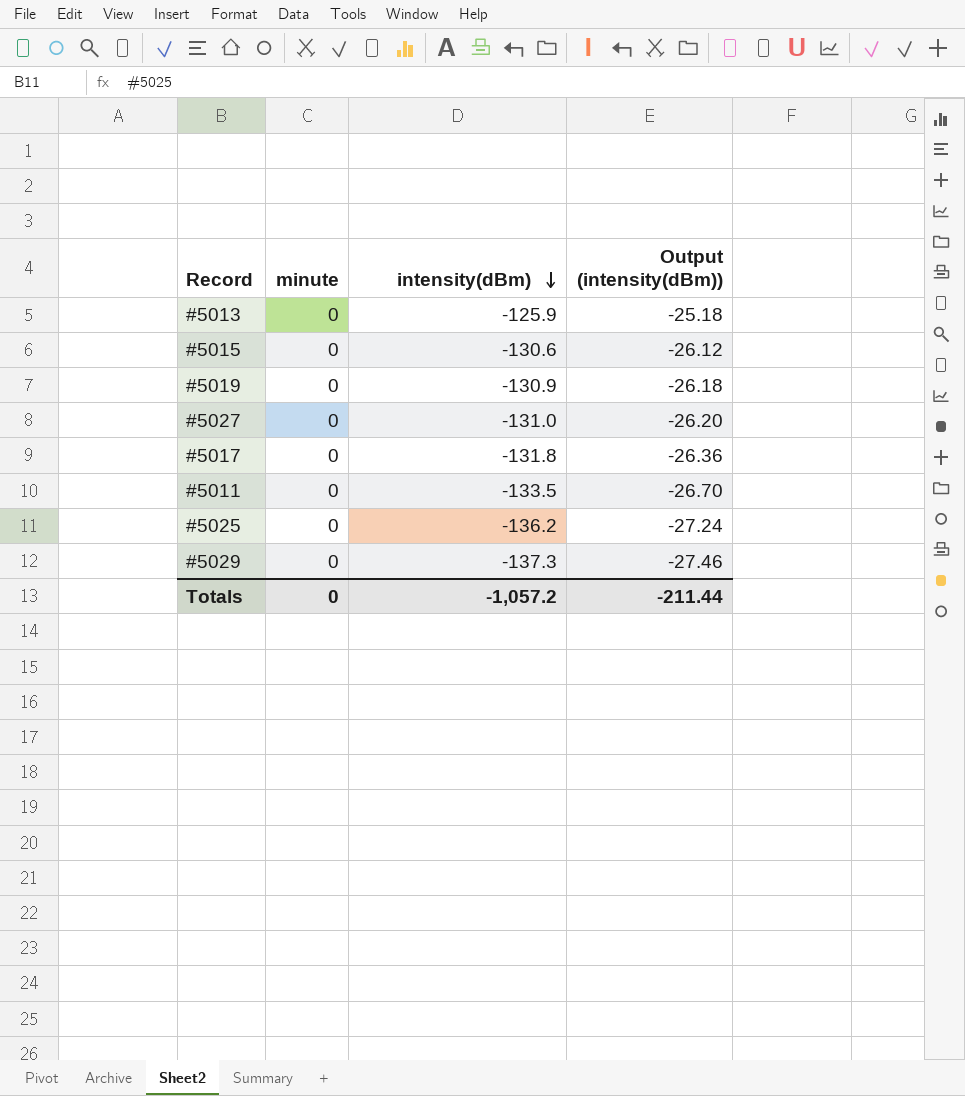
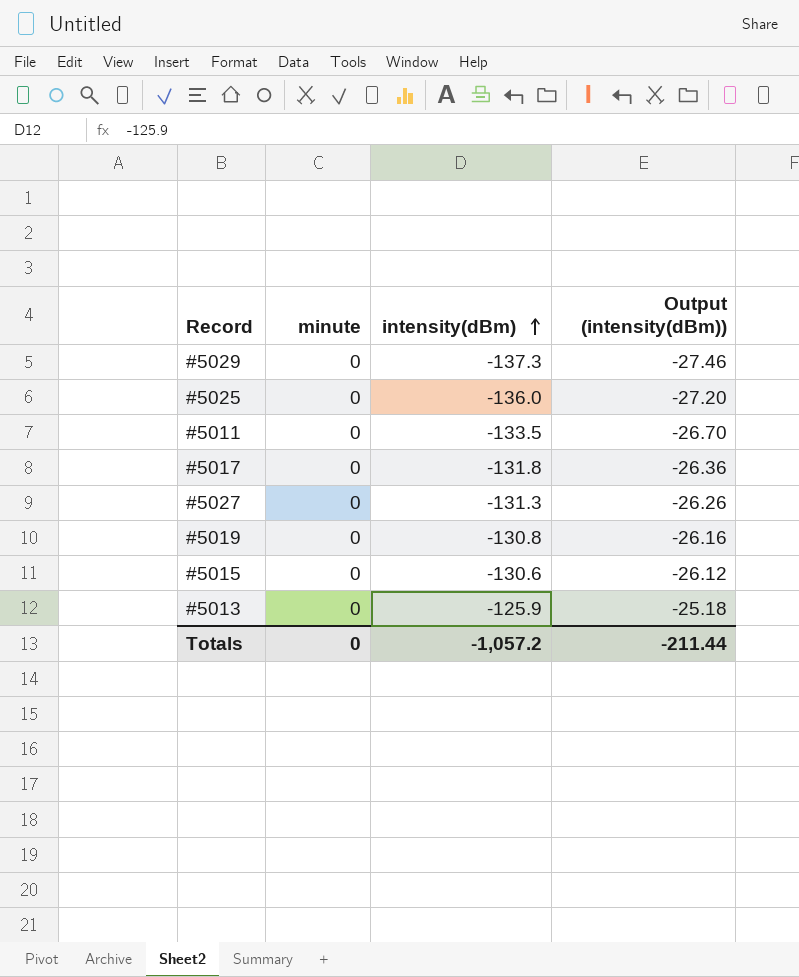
row order: intensity(dBm) descending -> intensity(dBm) ascending
#5025 | intensity(dBm): -136.2 -> -136.0
#5025 | Output (intensity(dBm)): -27.24 -> -27.20
#5027 | intensity(dBm): -131.0 -> -131.3
#5027 | Output (intensity(dBm)): -26.20 -> -26.26
#5019 | intensity(dBm): -130.9 -> -130.8
#5019 | Output (intensity(dBm)): -26.18 -> -26.16

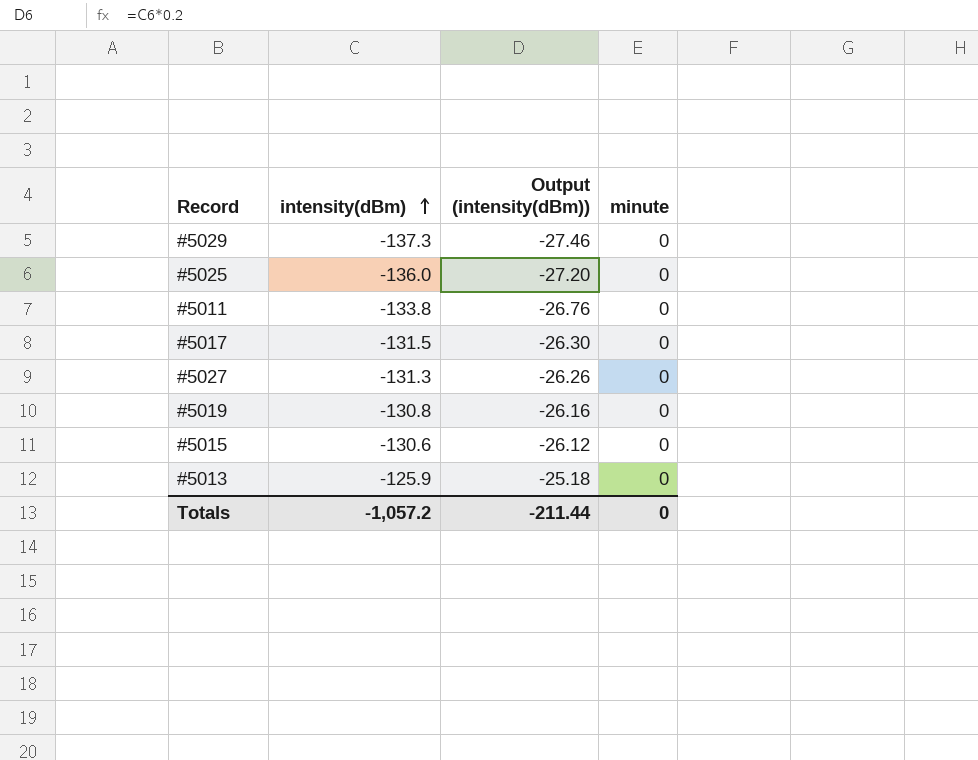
column minute | position: 2 -> 4
#5011 | intensity(dBm): -133.5 -> -133.8
#5011 | Output (intensity(dBm)): -26.70 -> -26.76
#5017 | intensity(dBm): -131.8 -> -131.5
#5017 | Output (intensity(dBm)): -26.36 -> -26.30

